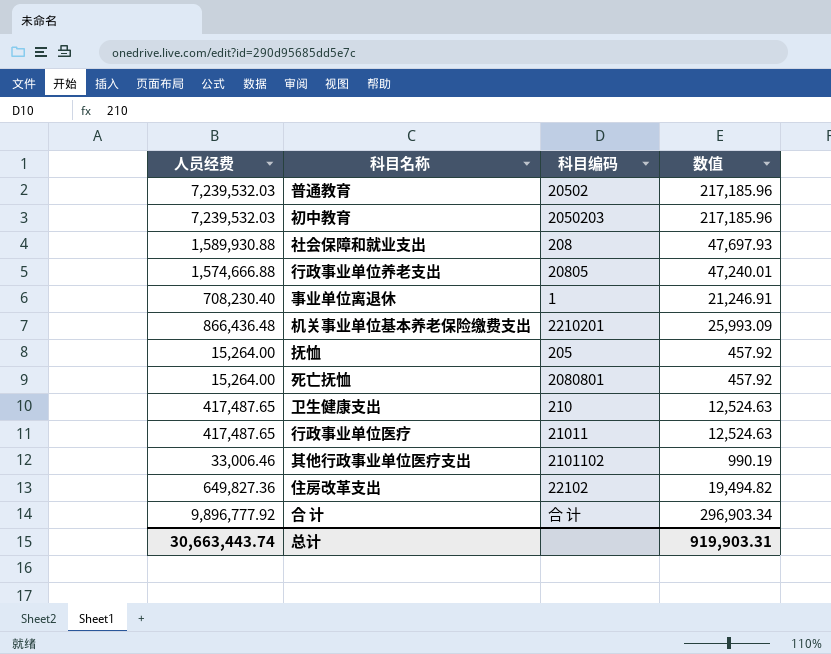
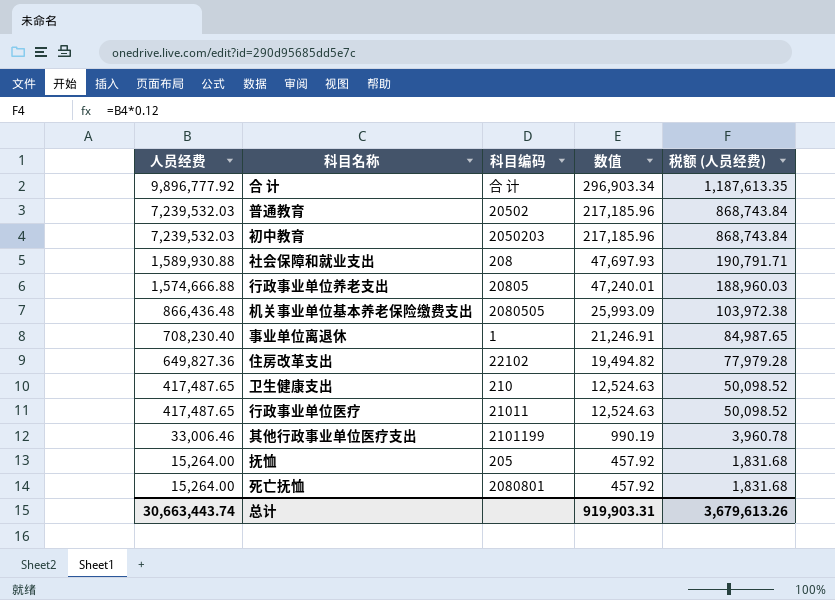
row order: none -> 人员经费 descending
column 税额 (人员经费) | formula: none -> [人员经费] * 0.12
机关事业单位基本养老保险缴费支出 | 科目编码: 2210201 -> 2080505
其他行政事业单位医疗支出 | 科目编码: 2101102 -> 2101199

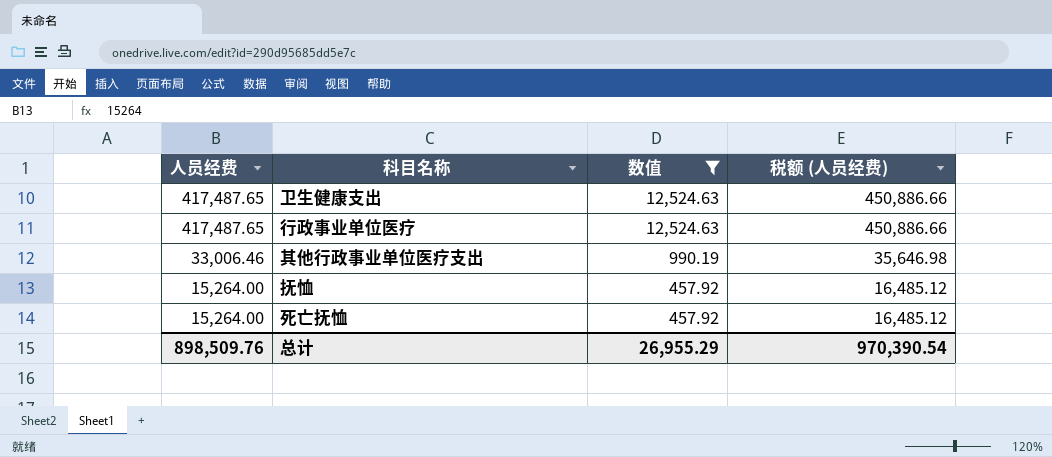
filter: none -> 数值 <= 12,524.63
column 科目编码 | position: 3 -> none
column 税额 (人员经费) | formula: [人员经费] * 0.12 -> [人员经费] * 1.08
总计 | 人员经费: 30,663,443.74 -> 898,509.76
总计 | 数值: 919,903.31 -> 26,955.29
总计 | 税额 (人员经费): 3,679,613.26 -> 970,390.54

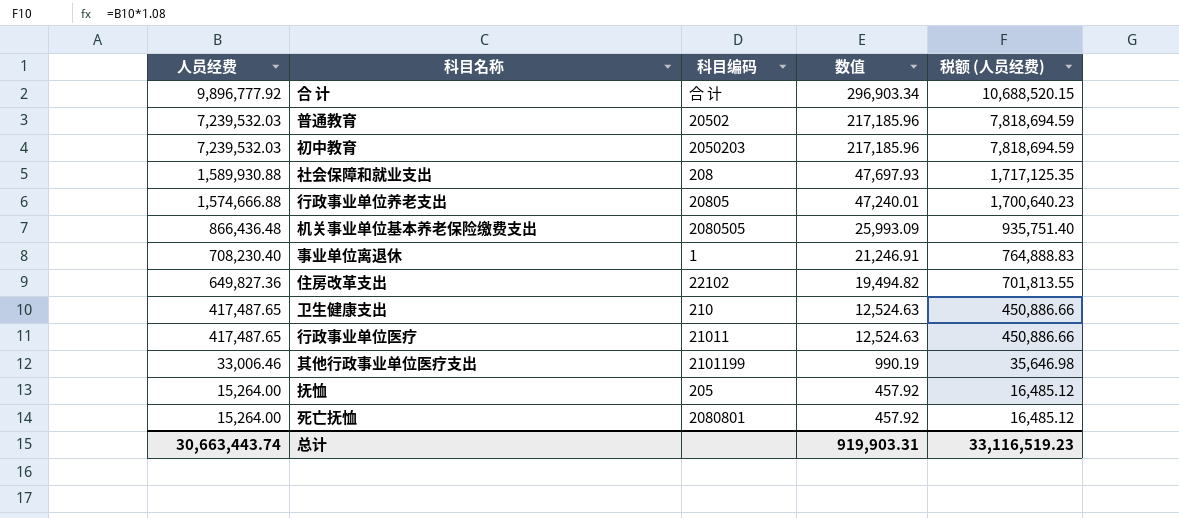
filter: 数值 <= 12,524.63 -> none
column 科目编码 | position: none -> 3
总计 | 人员经费: 898,509.76 -> 30,663,443.74
总计 | 数值: 26,955.29 -> 919,903.31
总计 | 税额 (人员经费): 970,390.54 -> 33,116,519.23

